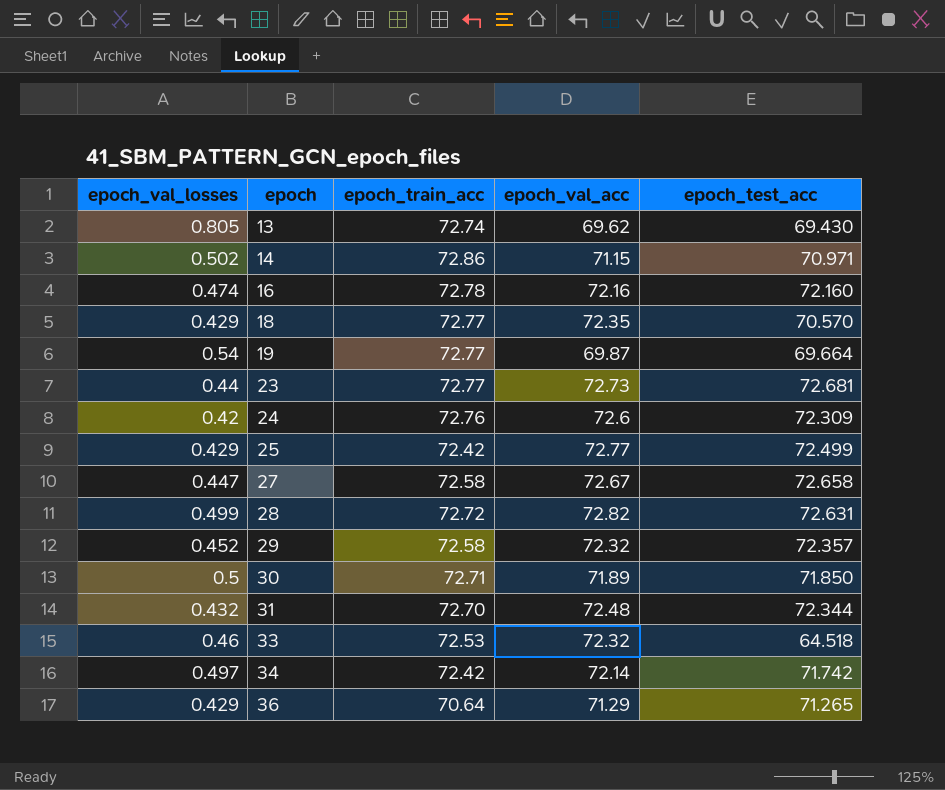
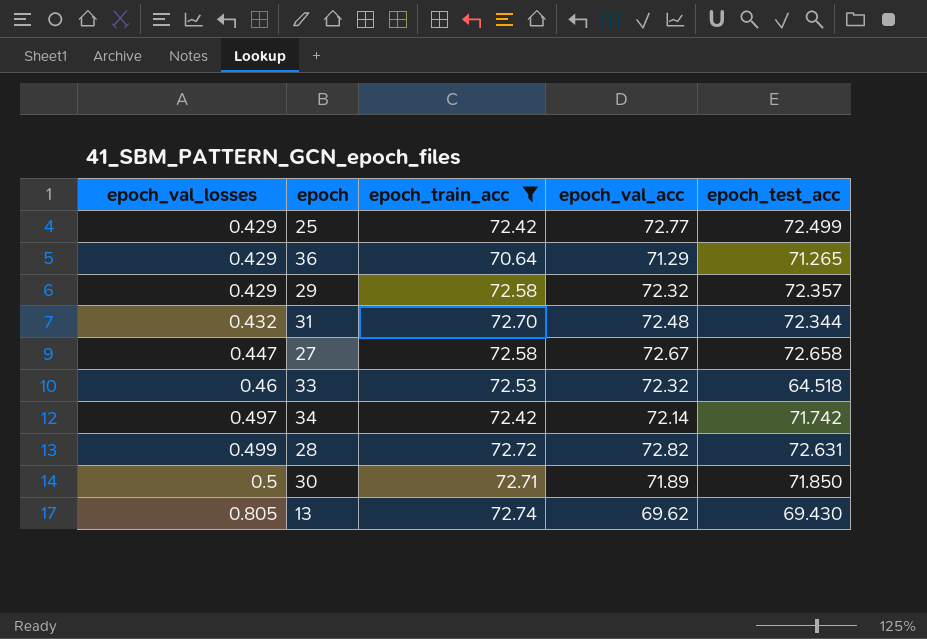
filter: none -> epoch_train_acc <= 72.74
row order: epoch ascending -> epoch_val_losses ascending
29 | epoch_val_losses: 0.452 -> 0.429

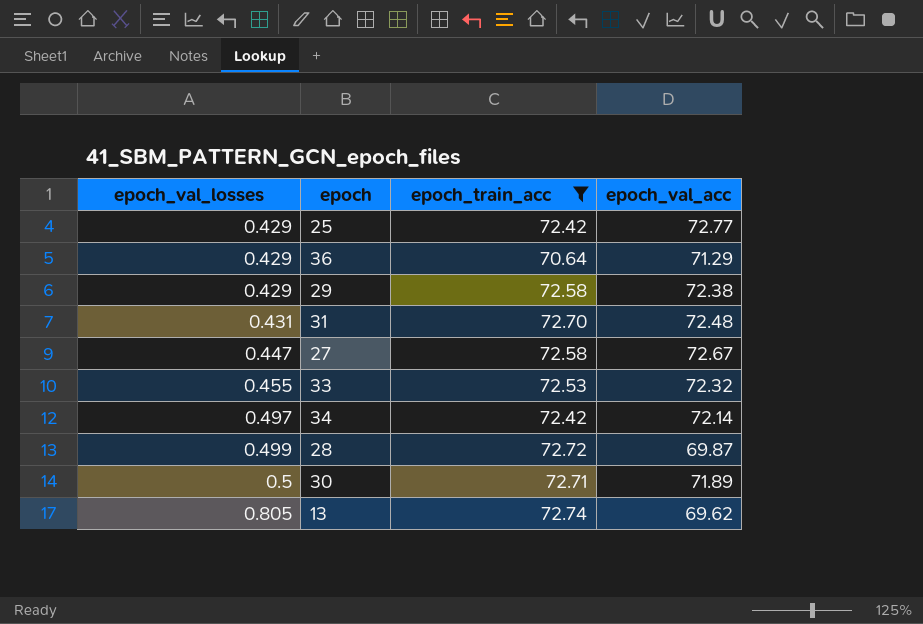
column epoch_test_acc | position: 5 -> none
29 | epoch_val_acc: 72.32 -> 72.38
31 | epoch_val_losses: 0.432 -> 0.431
33 | epoch_val_losses: 0.46 -> 0.455
28 | epoch_val_acc: 72.82 -> 69.87

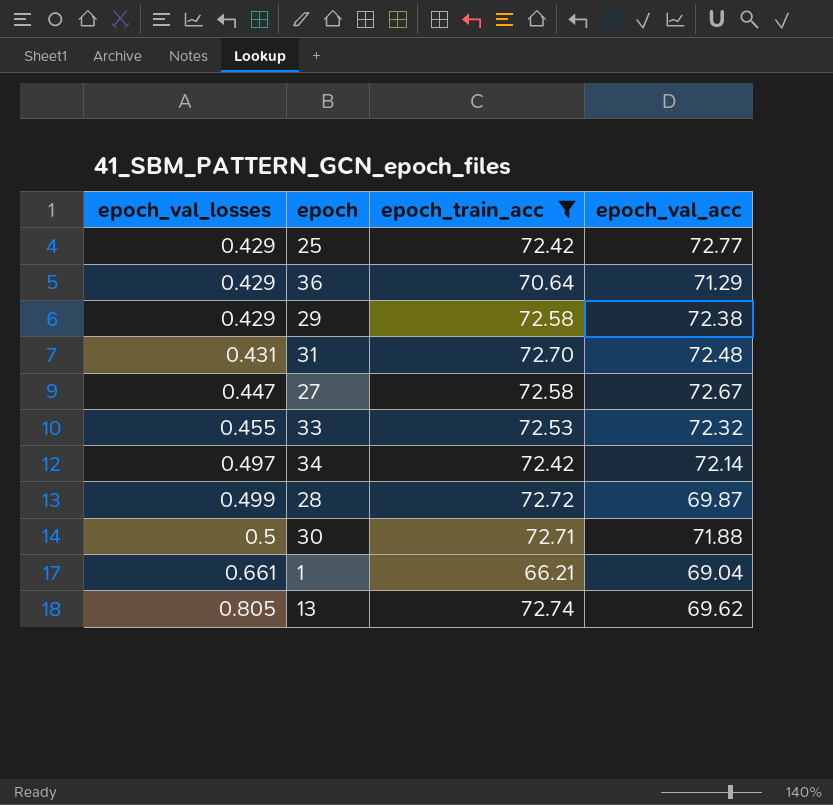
30 | epoch_val_acc: 71.89 -> 71.88
row 1: none -> 0.661 | 66.21 | 69.04

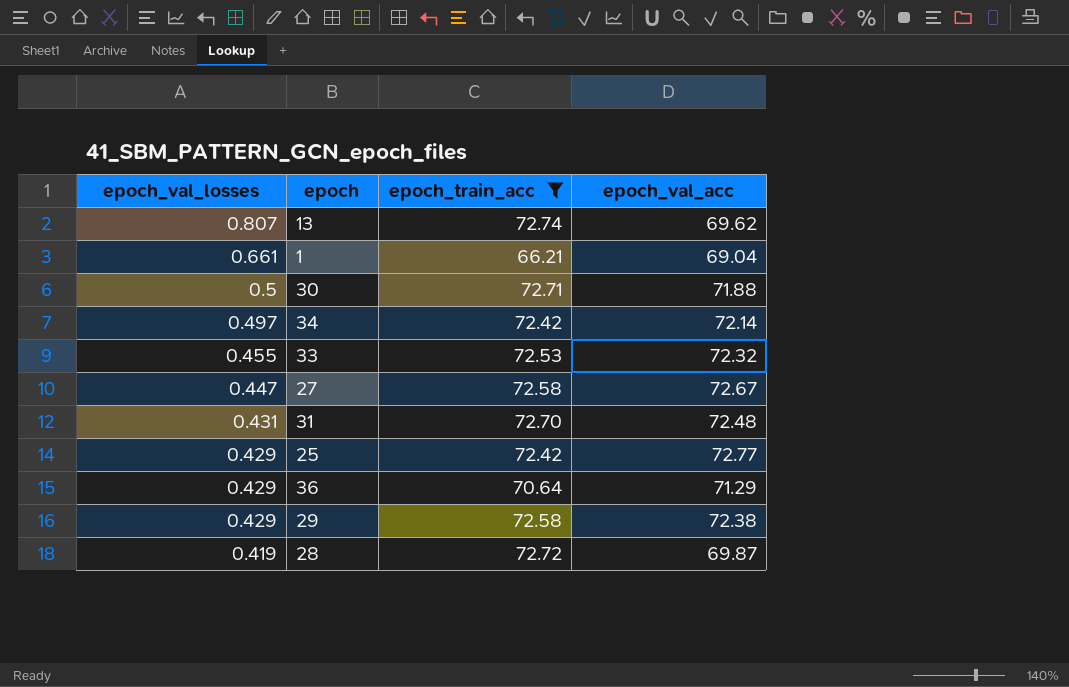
row order: epoch_val_losses ascending -> epoch_val_losses descending
13 | epoch_val_losses: 0.805 -> 0.807
28 | epoch_val_losses: 0.499 -> 0.419

